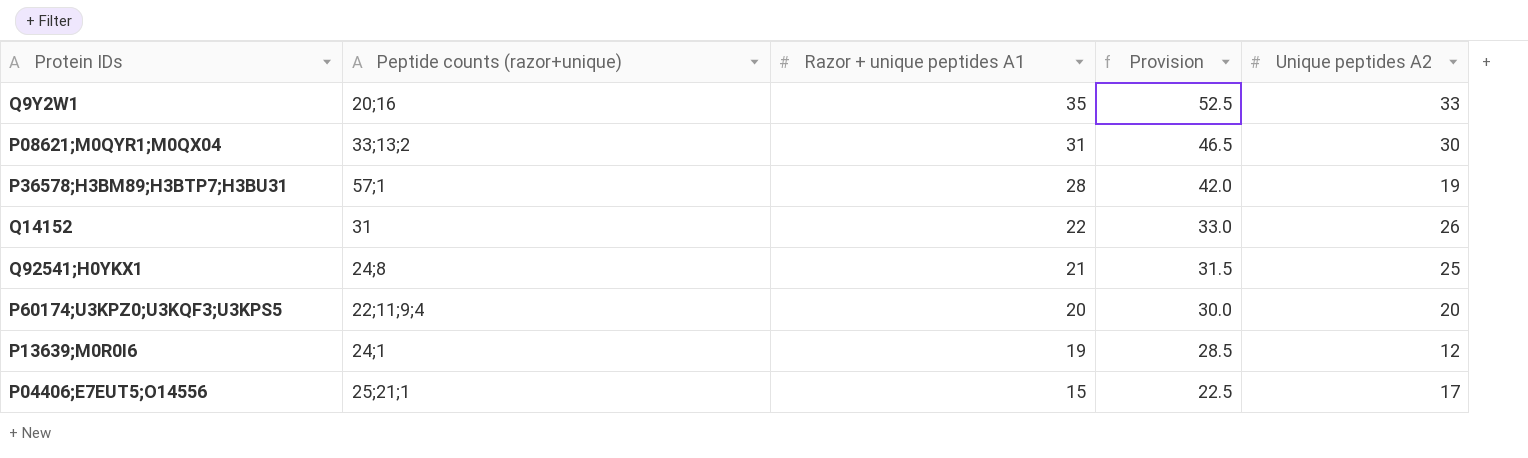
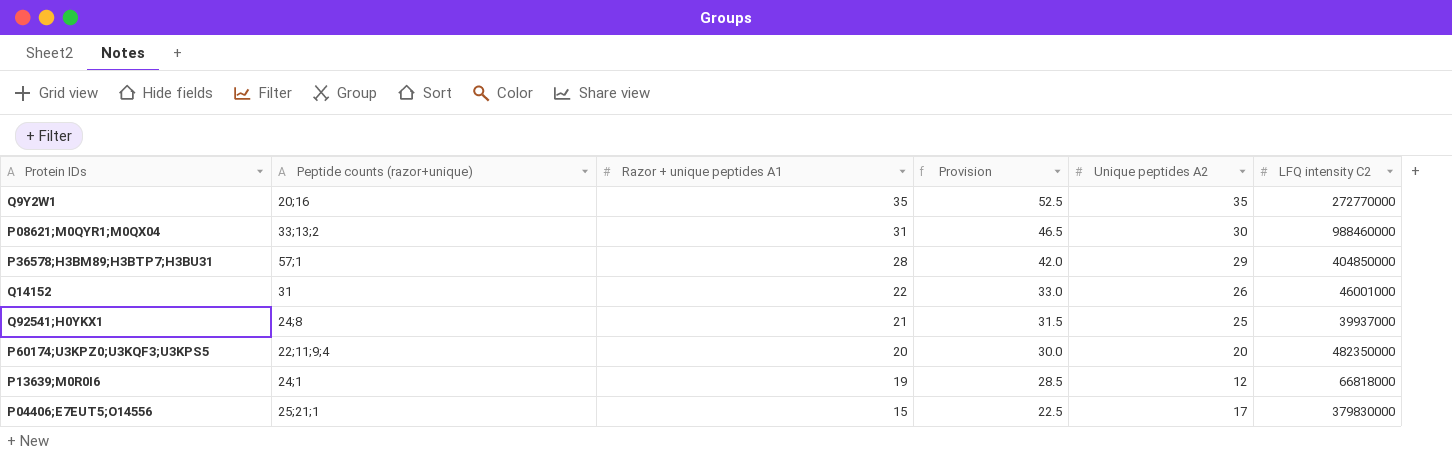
column LFQ intensity C2 | position: none -> 6
Q9Y2W1 | Unique peptides A2: 33 -> 35
P36578;H3BM89;H3BTP7;H3BU31 | Unique peptides A2: 19 -> 29

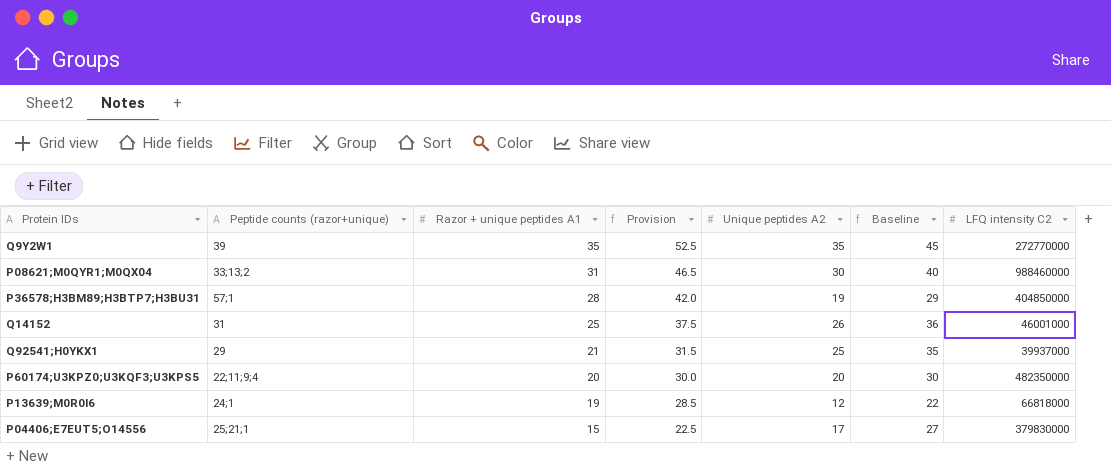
column Baseline | formula: none -> [Unique peptides A2] + 10
Q9Y2W1 | Peptide counts (razor+unique): 20;16 -> 39
P36578;H3BM89;H3BTP7;H3BU31 | Unique peptides A2: 29 -> 19
Q14152 | Razor + unique peptides A1: 22 -> 25
Q14152 | Provision: 33.0 -> 37.5
Q92541;H0YKX1 | Peptide counts (razor+unique): 24;8 -> 29

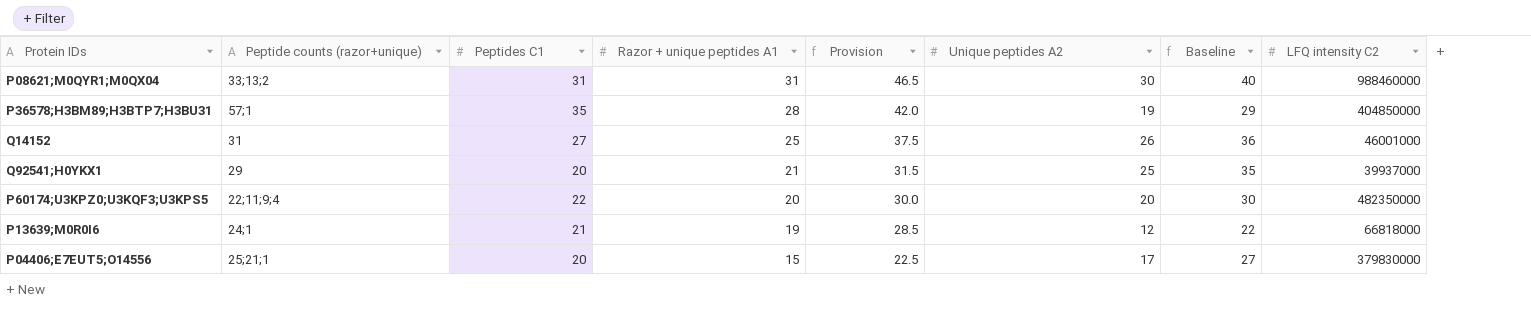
column Peptides C1 | position: none -> 3
row Q9Y2W1: 39 | 35 | 52.5 | 35 | 45 | 272770000 -> none

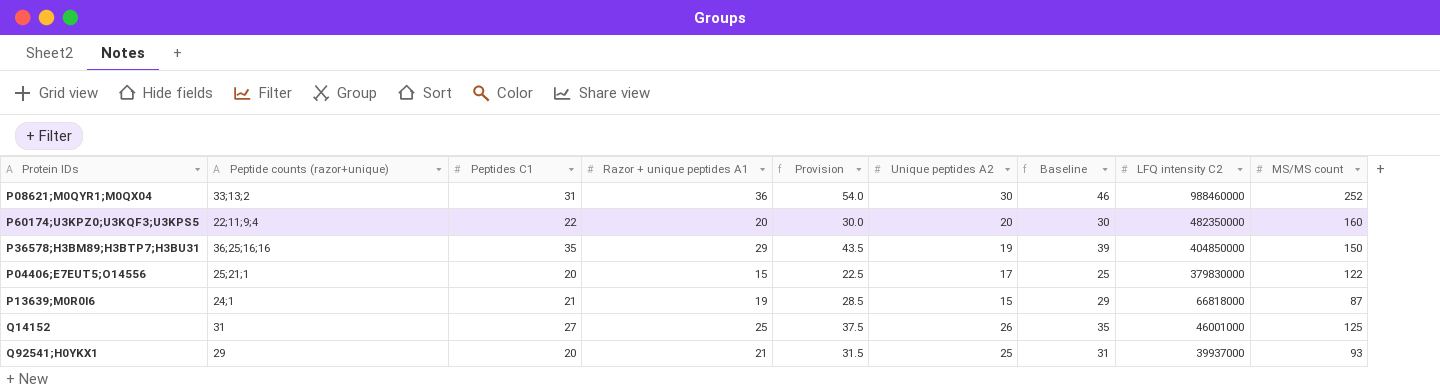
row order: Razor + unique peptides A1 descending -> LFQ intensity C2 descending
column Baseline | formula: [Unique peptides A2] + 10 -> [Razor + unique peptides A1] + 10
column MS/MS count | position: none -> 9
P08621;M0QYR1;M0QX04 | Razor + unique peptides A1: 31 -> 36
P08621;M0QYR1;M0QX04 | Provision: 46.5 -> 54.0
P36578;H3BM89;H3BTP7;H3BU31 | Peptide counts (razor+unique): 57;1 -> 36;25;16;16
P36578;H3BM89;H3BTP7;H3BU31 | Razor + unique peptides A1: 28 -> 29
P36578;H3BM89;H3BTP7;H3BU31 | Provision: 42.0 -> 43.5
P13639;M0R0I6 | Unique peptides A2: 12 -> 15

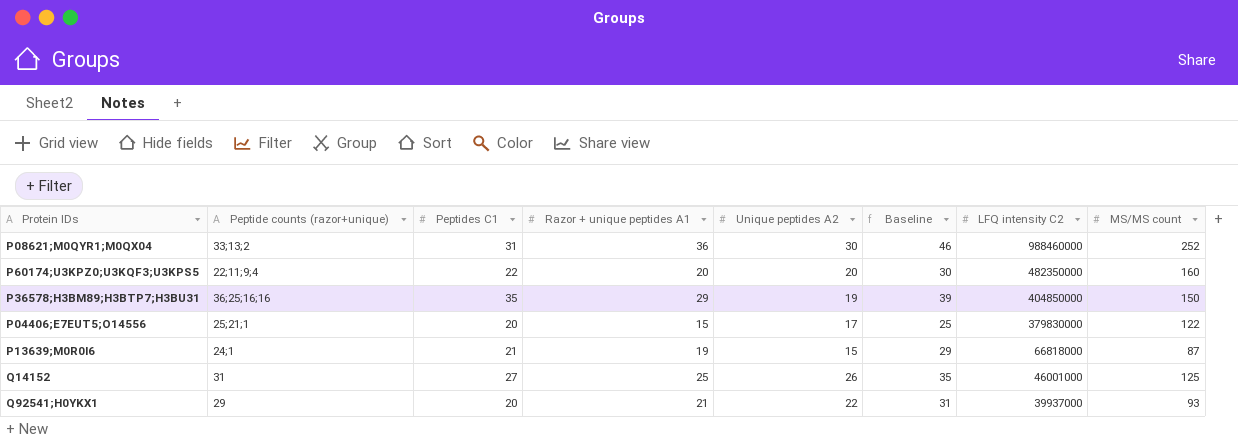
column Provision | formula: [Razor + unique peptides A1] * 1.5 -> none
Q92541;H0YKX1 | Unique peptides A2: 25 -> 22

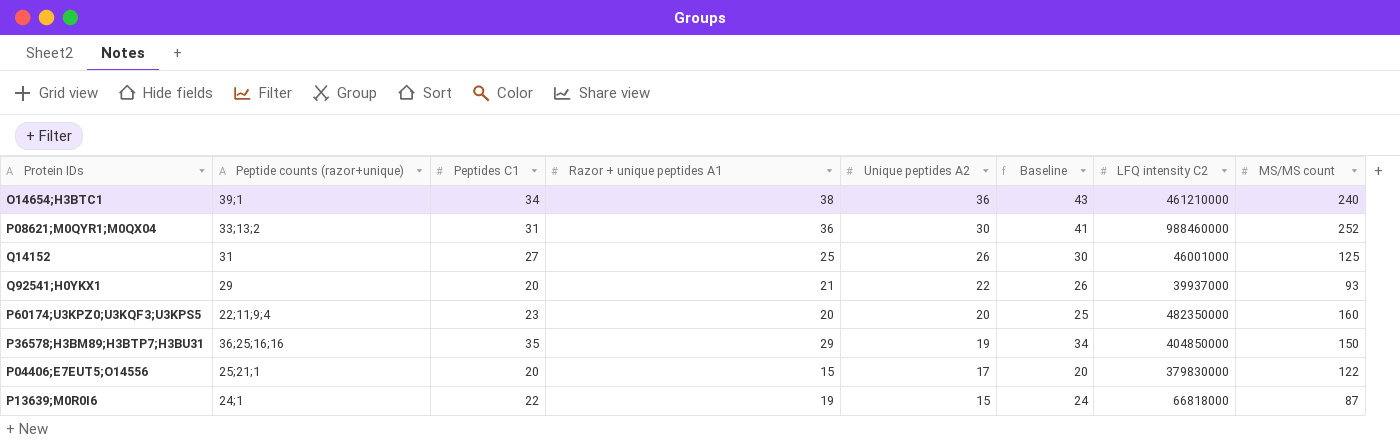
row order: LFQ intensity C2 descending -> Unique peptides A2 descending
column Baseline | formula: [Razor + unique peptides A1] + 10 -> [Razor + unique peptides A1] + 5
row O14654;H3BTC1: none -> 39;1 | 34 | 38 | 36 | 43 | 461210000 | 240
P60174;U3KPZ0;U3KQF3;U3KPS5 | Peptides C1: 22 -> 23
P13639;M0R0I6 | Peptides C1: 21 -> 22

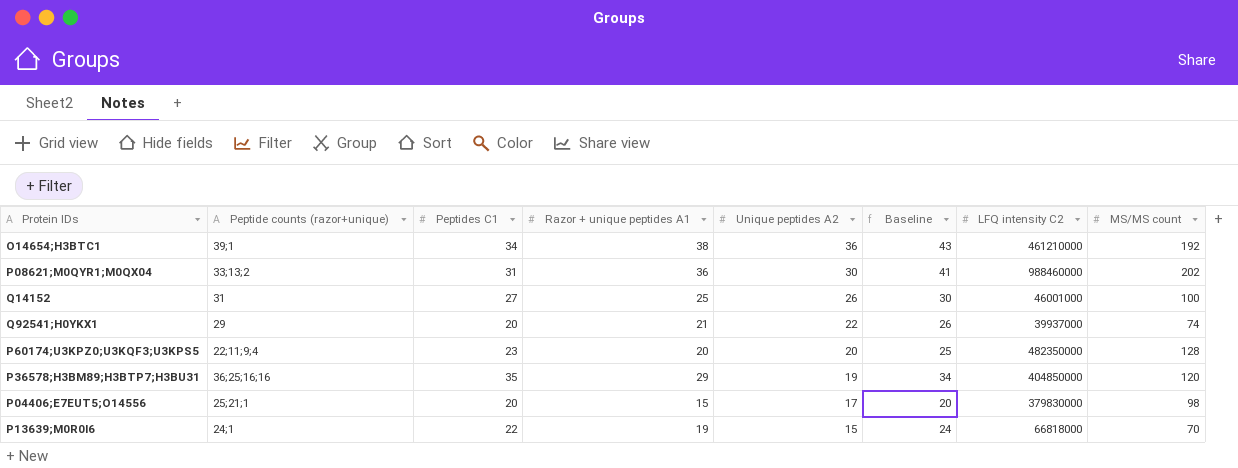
O14654;H3BTC1 | MS/MS count: 240 -> 192
P08621;M0QYR1;M0QX04 | MS/MS count: 252 -> 202
Q14152 | MS/MS count: 125 -> 100
Q92541;H0YKX1 | MS/MS count: 93 -> 74
P60174;U3KPZ0;U3KQF3;U3KPS5 | MS/MS count: 160 -> 128
P36578;H3BM89;H3BTP7;H3BU31 | MS/MS count: 150 -> 120
P04406;E7EUT5;O14556 | MS/MS count: 122 -> 98
P13639;M0R0I6 | MS/MS count: 87 -> 70

